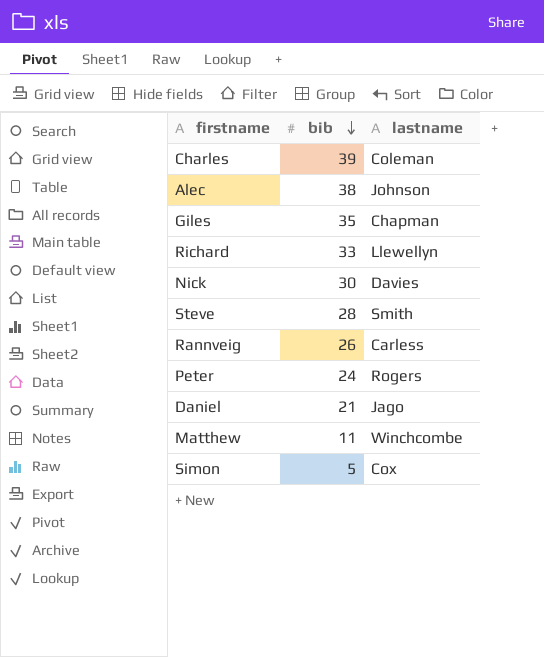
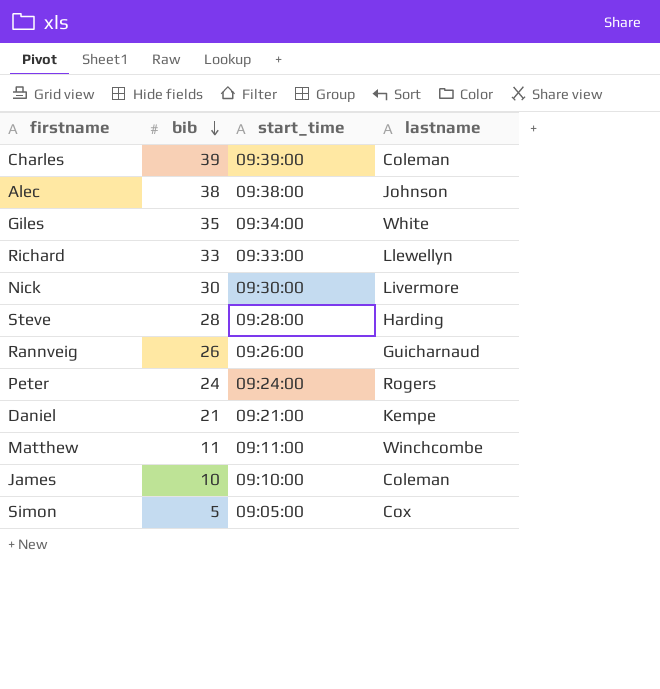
column start_time | position: none -> 3
Giles | lastname: Chapman -> White
Nick | lastname: Davies -> Livermore
Steve | lastname: Smith -> Harding
Rannveig | lastname: Carless -> Guicharnaud
Daniel | lastname: Jago -> Kempe
row James: none -> 10 | 09:10:00 | Coleman

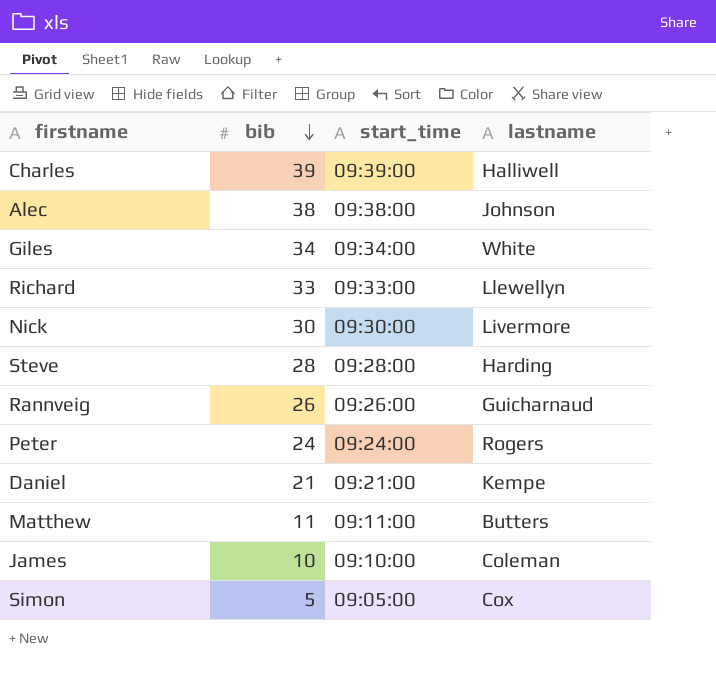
Charles | lastname: Coleman -> Halliwell
Giles | bib: 35 -> 34
Matthew | lastname: Winchcombe -> Butters

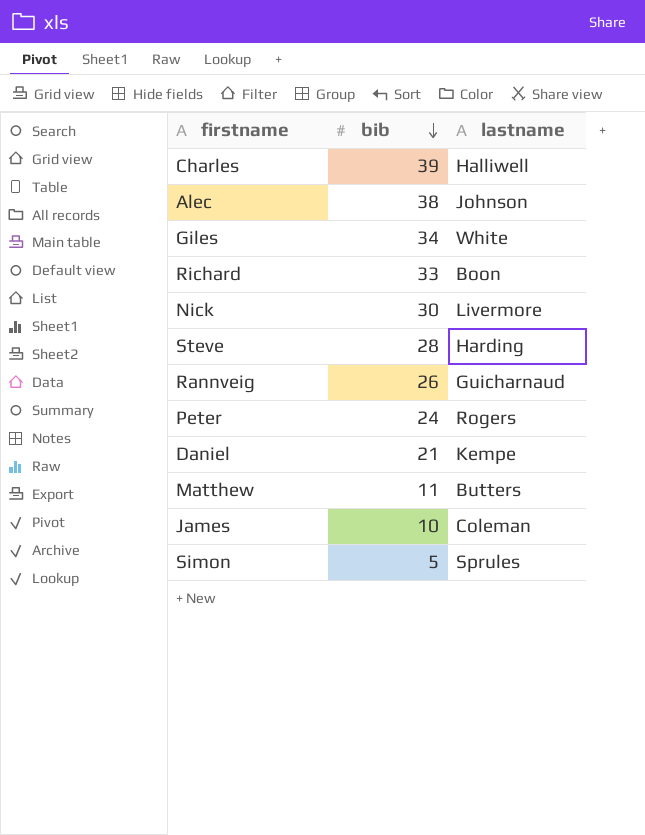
column start_time | position: 3 -> none
Richard | lastname: Llewellyn -> Boon
Simon | lastname: Cox -> Sprules

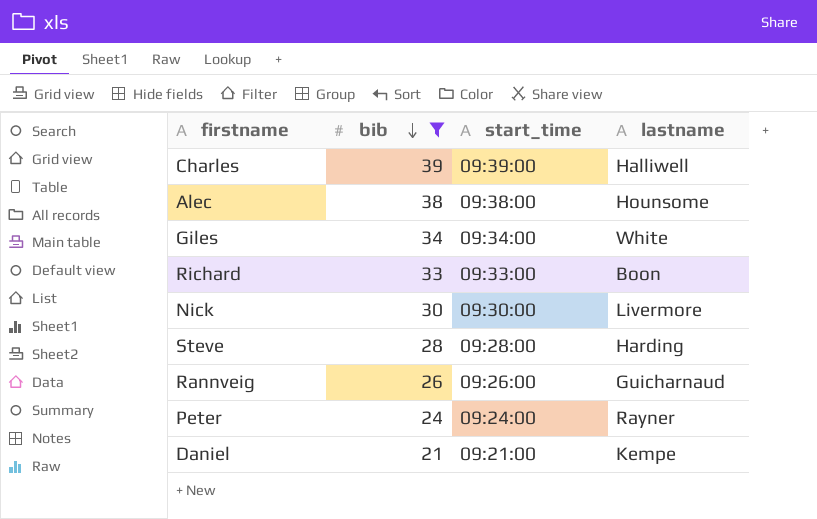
filter: none -> bib >= 21
column start_time | position: none -> 3
Alec | lastname: Johnson -> Hounsome
Peter | lastname: Rogers -> Rayner

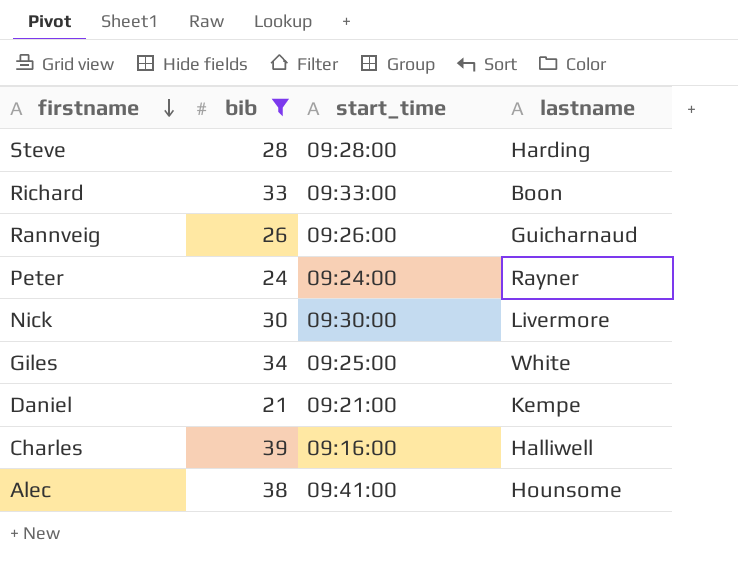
row order: bib descending -> firstname descending
Giles | start_time: 09:34:00 -> 09:25:00
Charles | start_time: 09:39:00 -> 09:16:00
Alec | start_time: 09:38:00 -> 09:41:00

